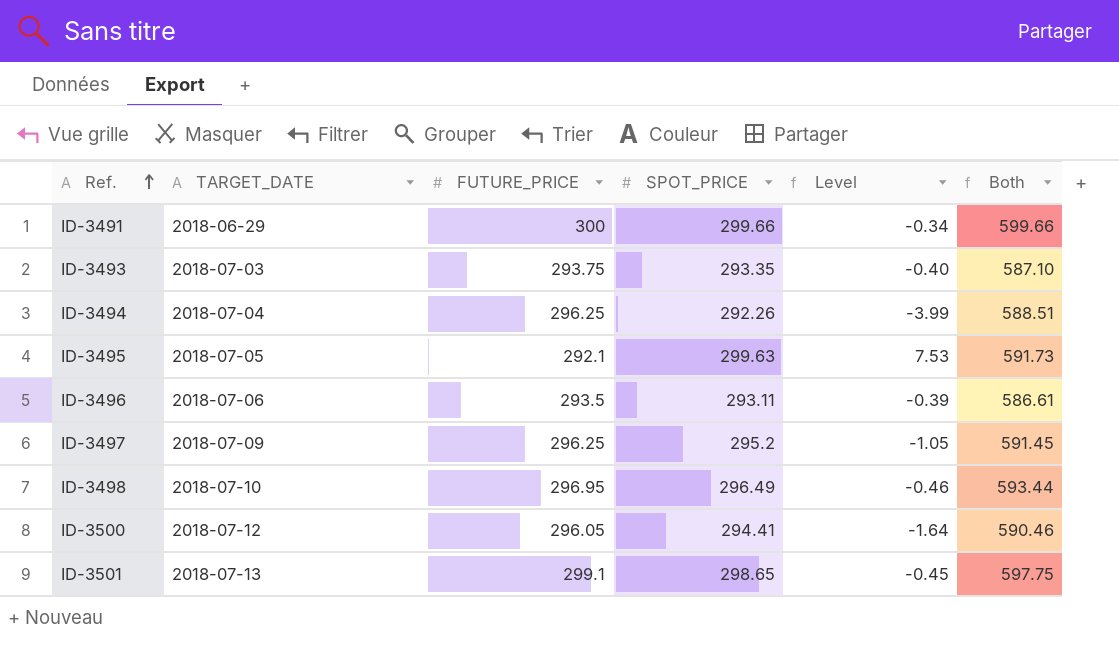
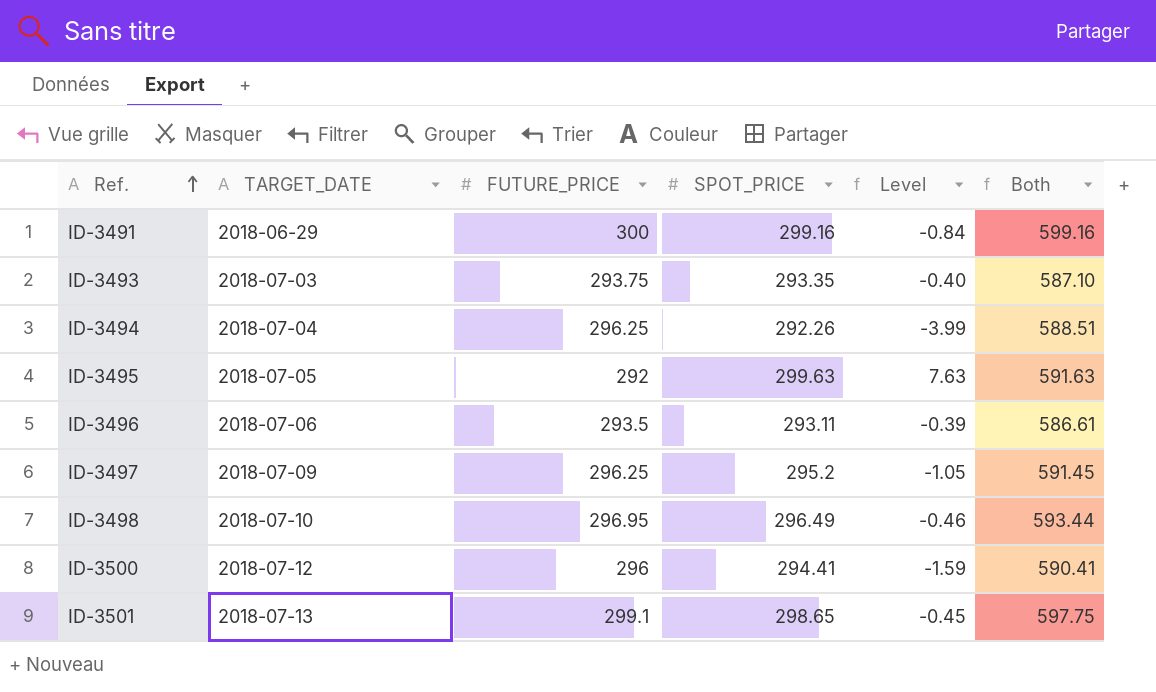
ID-3491 | SPOT_PRICE: 299.66 -> 299.16
ID-3491 | Level: -0.34 -> -0.84
ID-3491 | Both: 599.66 -> 599.16
ID-3495 | FUTURE_PRICE: 292.1 -> 292
ID-3495 | Level: 7.53 -> 7.63
ID-3495 | Both: 591.73 -> 591.63
ID-3500 | FUTURE_PRICE: 296.05 -> 296
ID-3500 | Level: -1.64 -> -1.59
ID-3500 | Both: 590.46 -> 590.41

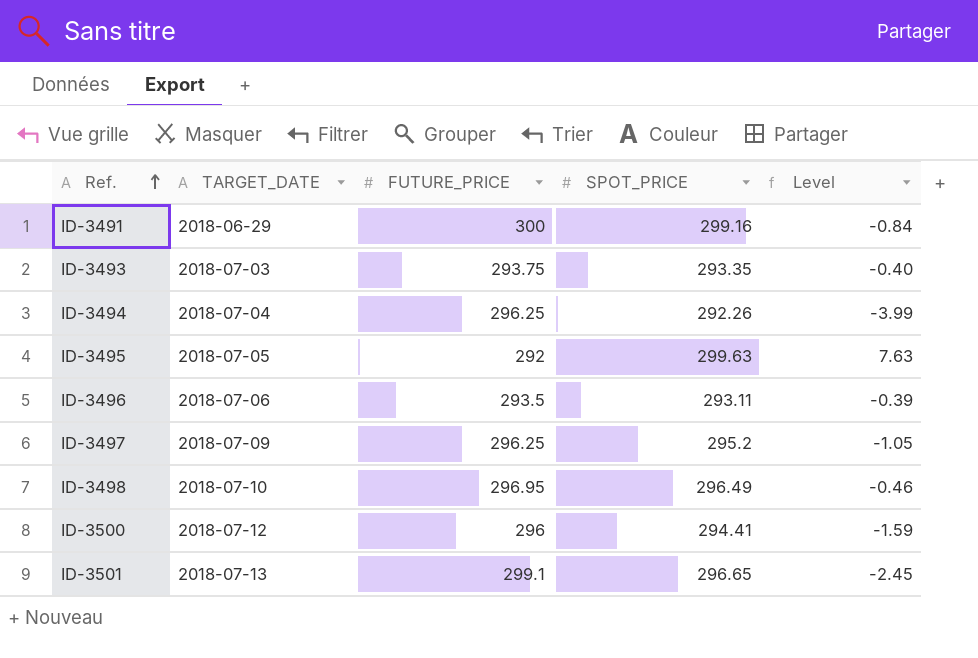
column Both | formula: [FUTURE_PRICE] + [SPOT_PRICE] -> none
ID-3501 | SPOT_PRICE: 298.65 -> 296.65
ID-3501 | Level: -0.45 -> -2.45

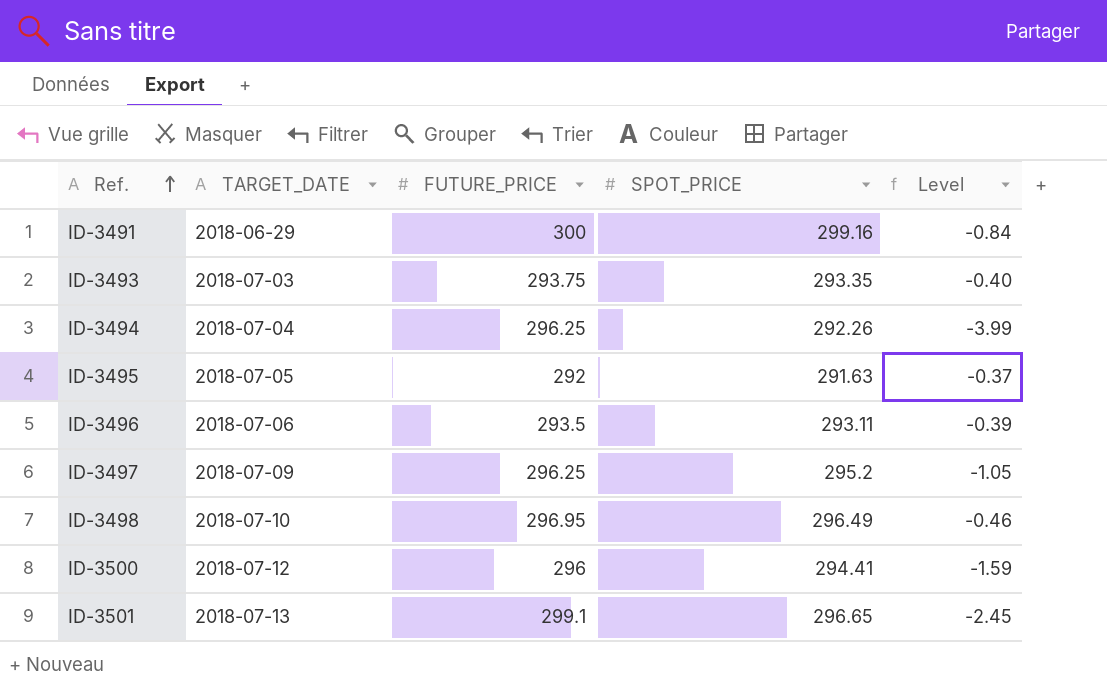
ID-3495 | SPOT_PRICE: 299.63 -> 291.63
ID-3495 | Level: 7.63 -> -0.37

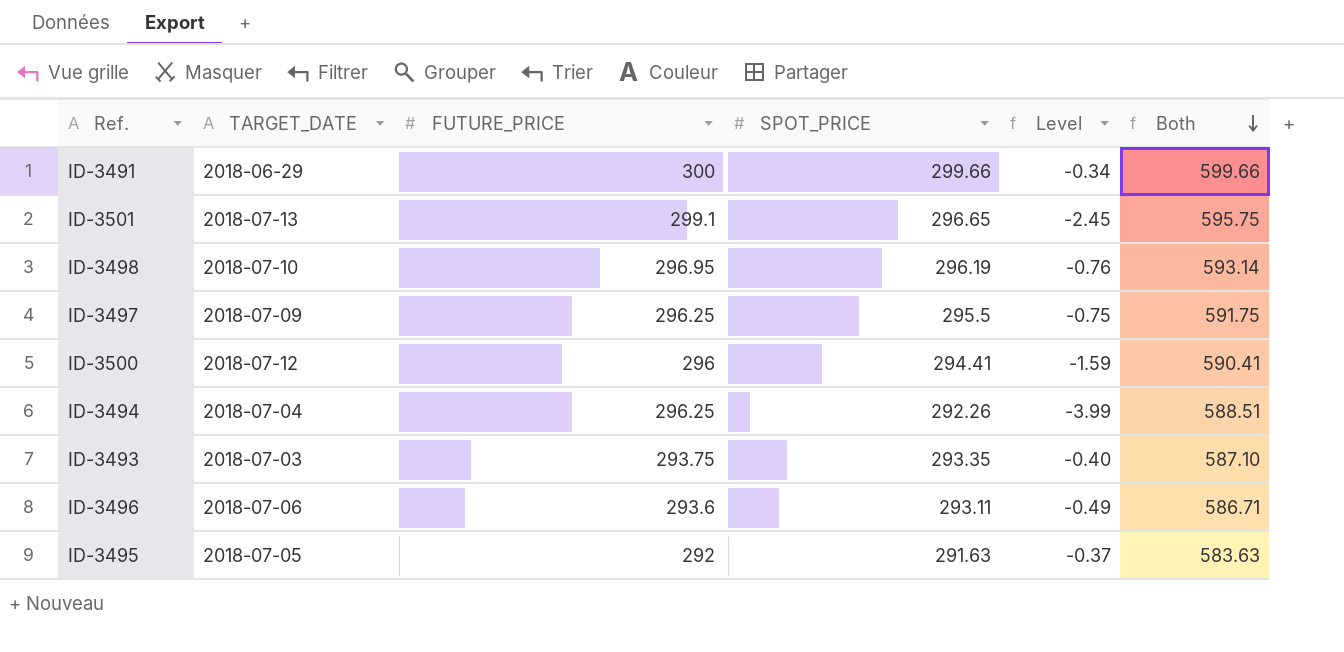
row order: Ref. ascending -> Both descending
column Both | formula: none -> [FUTURE_PRICE] + [SPOT_PRICE]
ID-3491 | SPOT_PRICE: 299.16 -> 299.66
ID-3491 | Level: -0.84 -> -0.34
ID-3498 | SPOT_PRICE: 296.49 -> 296.19
ID-3498 | Level: -0.46 -> -0.76
ID-3497 | SPOT_PRICE: 295.2 -> 295.5
ID-3497 | Level: -1.05 -> -0.75
ID-3496 | FUTURE_PRICE: 293.5 -> 293.6
ID-3496 | Level: -0.39 -> -0.49

